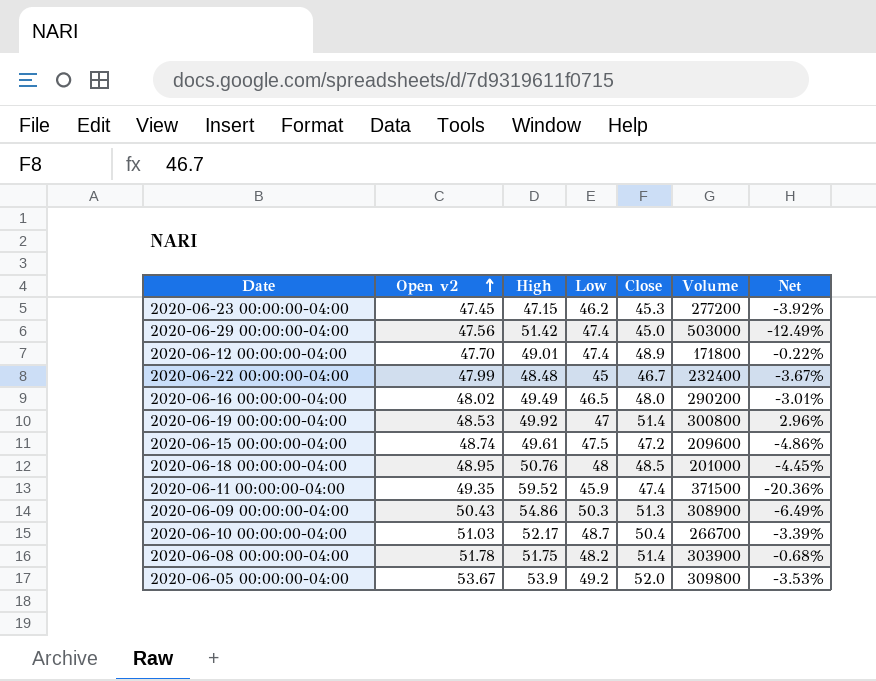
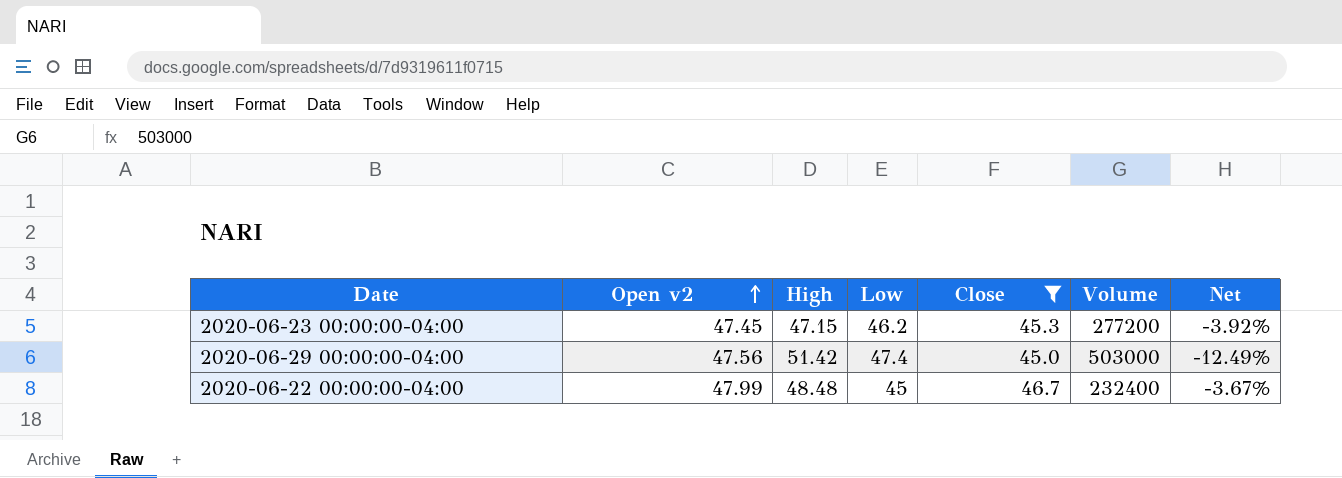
filter: none -> Close <= 46.7

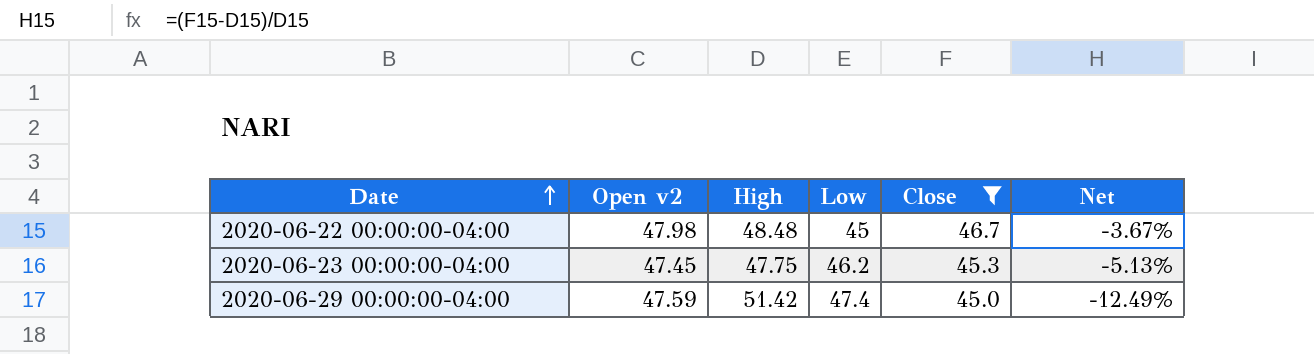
row order: Open v2 ascending -> Date ascending
column Volume | position: 6 -> none
2020-06-22 00:00:00-04:00 | Open v2: 47.99 -> 47.98
2020-06-23 00:00:00-04:00 | High: 47.15 -> 47.75
2020-06-23 00:00:00-04:00 | Net: -3.92% -> -5.13%
2020-06-29 00:00:00-04:00 | Open v2: 47.56 -> 47.59

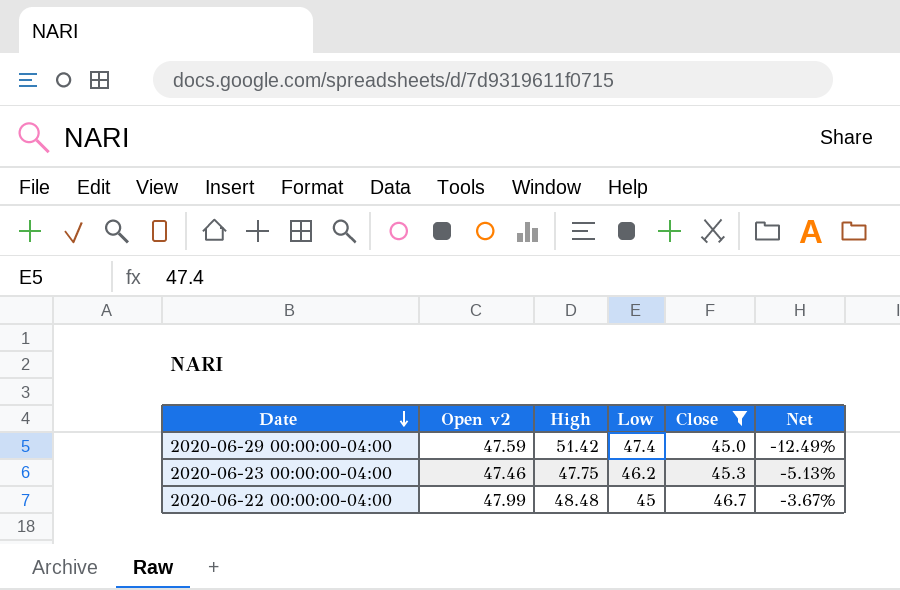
row order: Date ascending -> Date descending
2020-06-23 00:00:00-04:00 | Open v2: 47.45 -> 47.46
2020-06-22 00:00:00-04:00 | Open v2: 47.98 -> 47.99

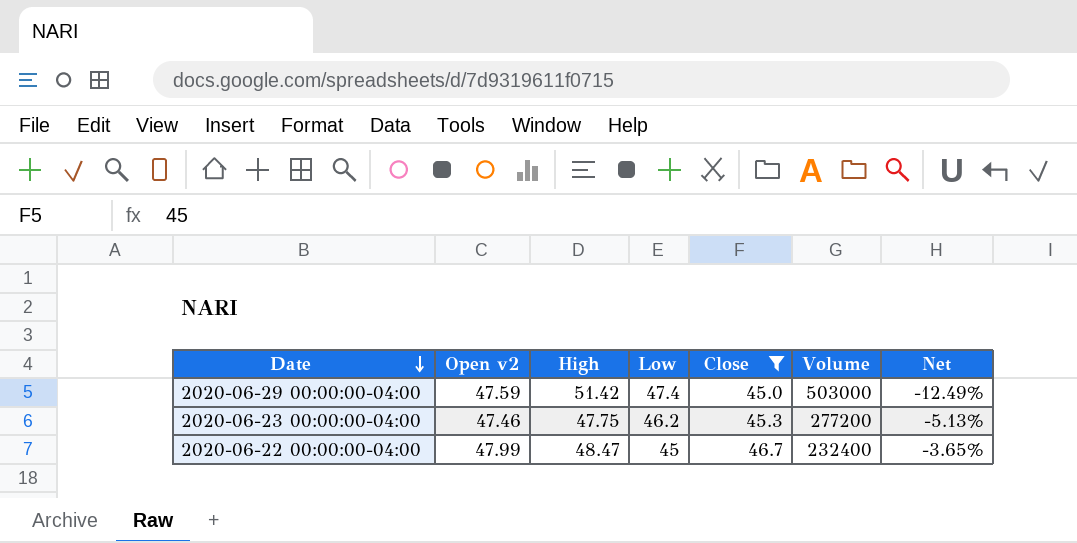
column Volume | position: none -> 6
2020-06-22 00:00:00-04:00 | High: 48.48 -> 48.47
2020-06-22 00:00:00-04:00 | Net: -3.67% -> -3.65%

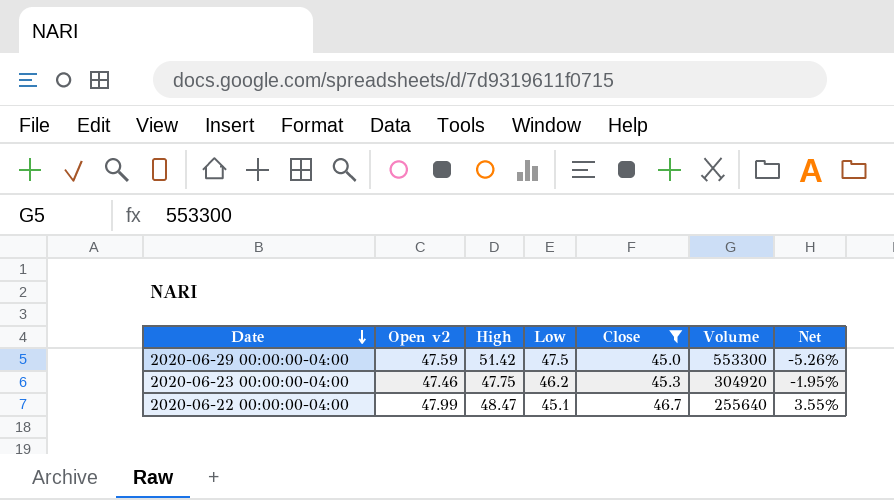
column Net | formula: ([Close] - [High]) / [High] -> ([Close] - [Low]) / [Low]
2020-06-29 00:00:00-04:00 | Low: 47.4 -> 47.5
2020-06-29 00:00:00-04:00 | Volume: 503000 -> 553300
2020-06-23 00:00:00-04:00 | Volume: 277200 -> 304920
2020-06-22 00:00:00-04:00 | Low: 45 -> 45.1
2020-06-22 00:00:00-04:00 | Volume: 232400 -> 255640

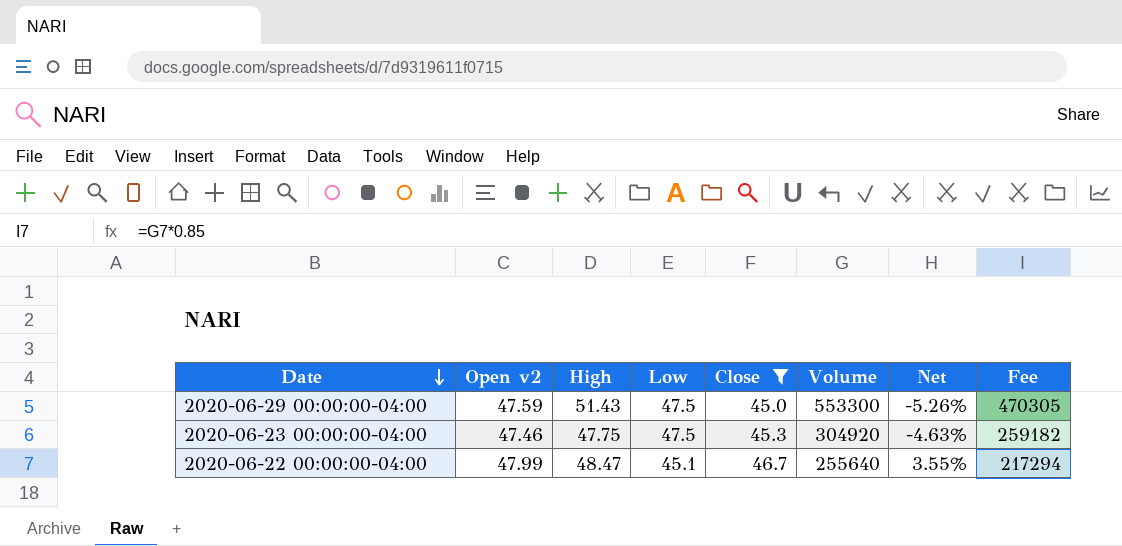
column Fee | formula: none -> [Volume] * 0.85
2020-06-29 00:00:00-04:00 | High: 51.42 -> 51.43
2020-06-23 00:00:00-04:00 | Low: 46.2 -> 47.5
2020-06-23 00:00:00-04:00 | Net: -1.95% -> -4.63%

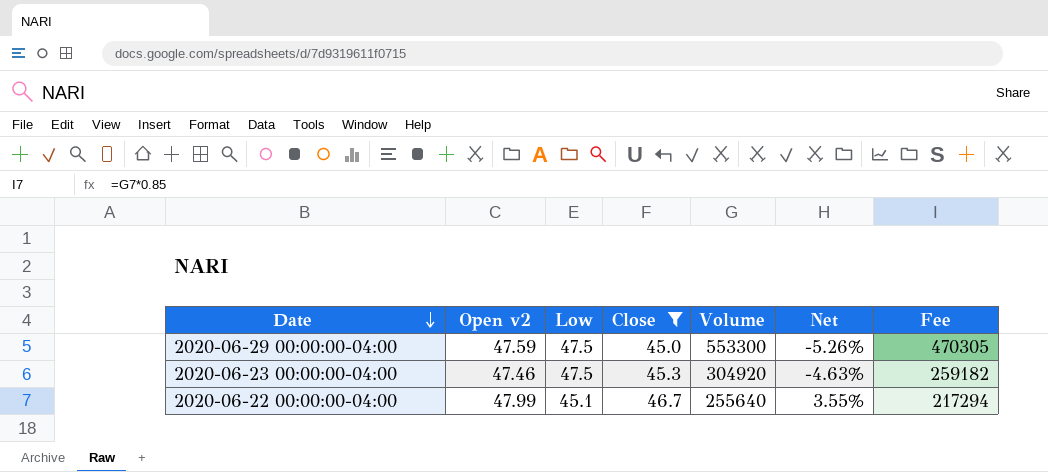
column High | position: 3 -> none

